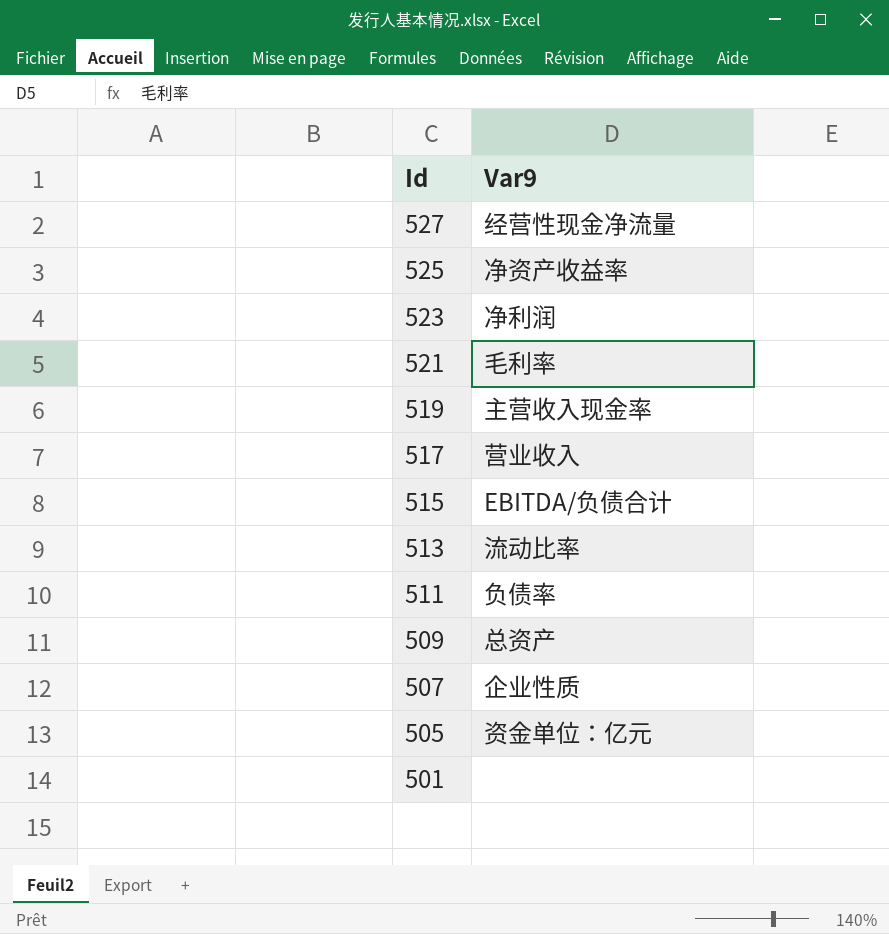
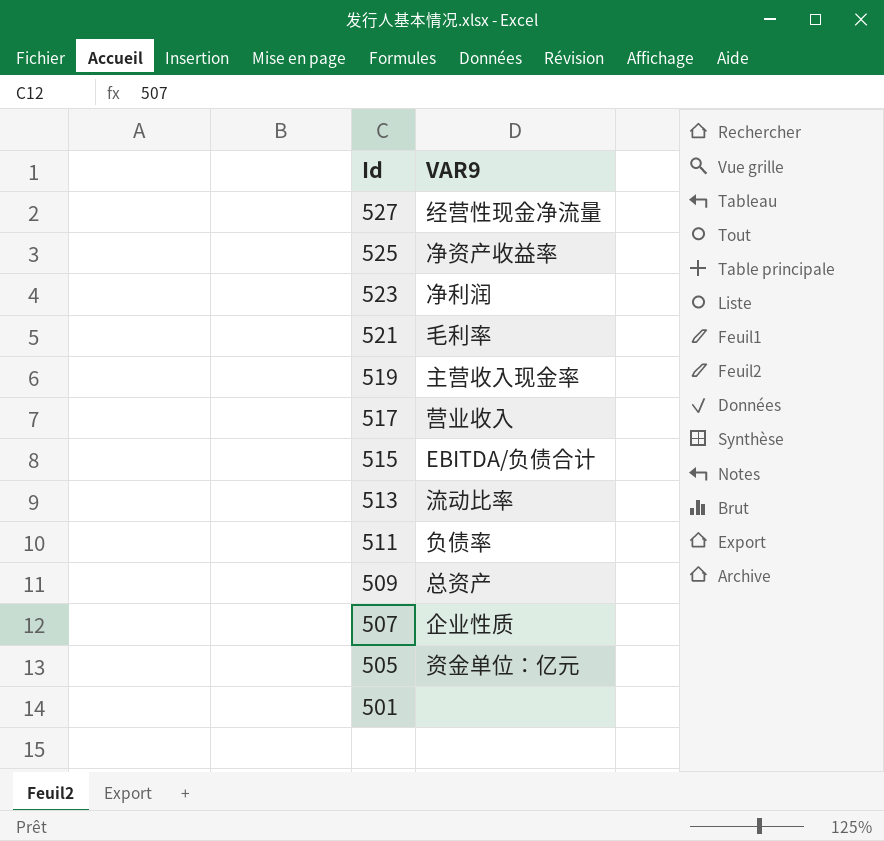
column name: Var9 -> VAR9

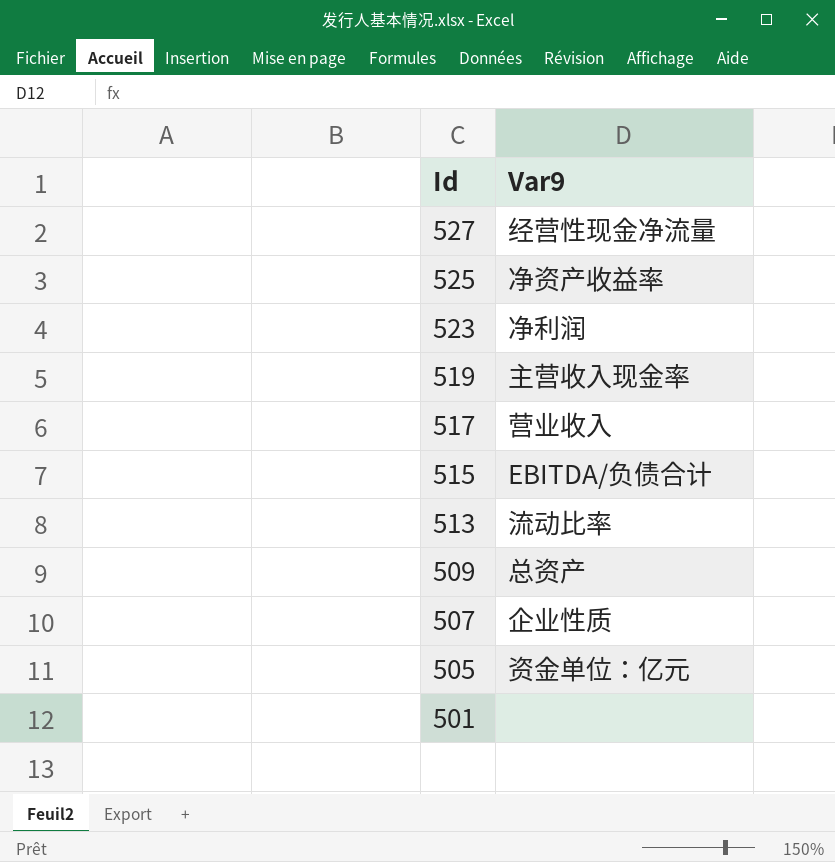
column name: VAR9 -> Var9
row 521: 毛利率 -> none
row 511: 负债率 -> none

